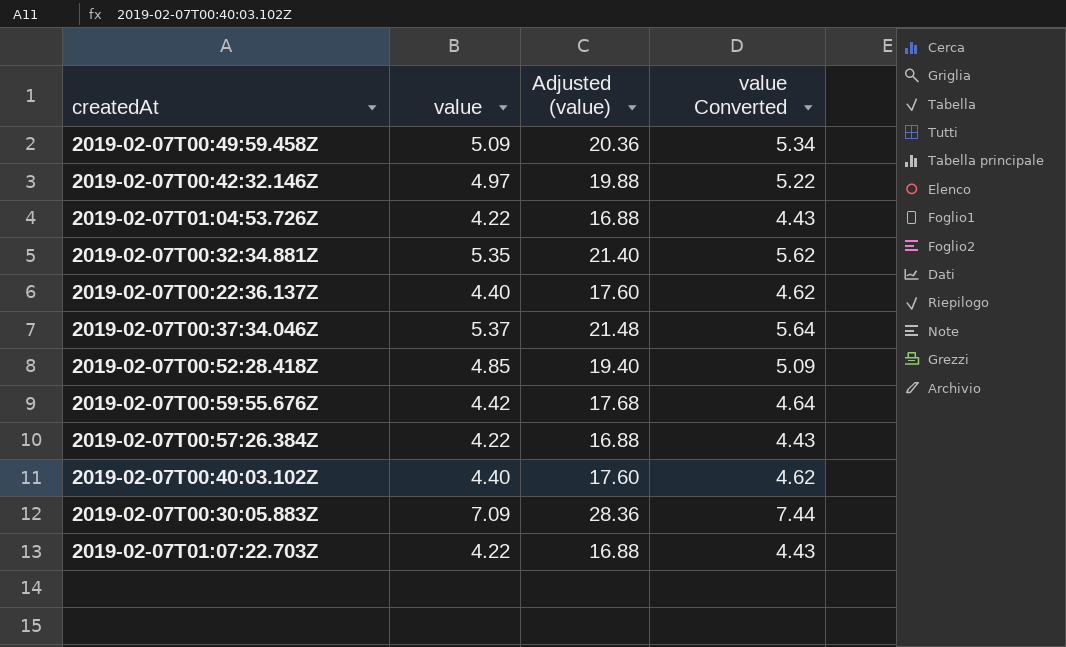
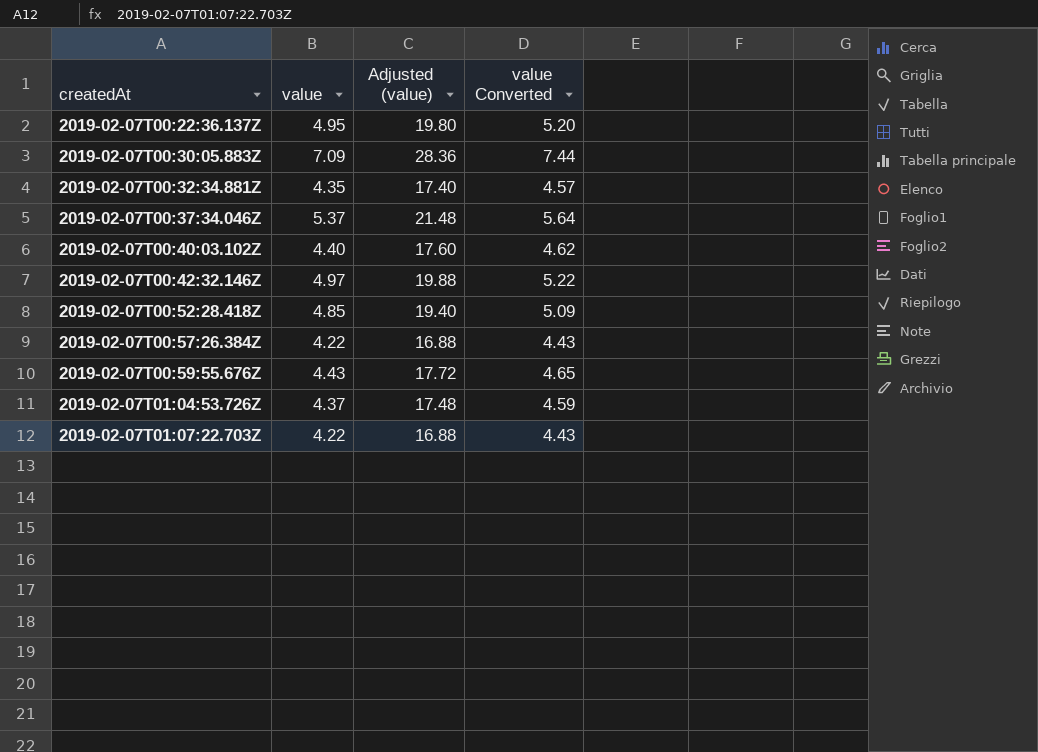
row order: none -> createdAt ascending
row 2019-02-07T00:49:59.458Z: 5.09 | 20.36 | 5.34 -> none
2019-02-07T00:22:36.137Z | value: 4.40 -> 4.95
2019-02-07T00:22:36.137Z | Adjusted (value): 17.60 -> 19.80
2019-02-07T00:22:36.137Z | value Converted: 4.62 -> 5.20
2019-02-07T00:32:34.881Z | value: 5.35 -> 4.35
2019-02-07T00:32:34.881Z | Adjusted (value): 21.40 -> 17.40
2019-02-07T00:32:34.881Z | value Converted: 5.62 -> 4.57
2019-02-07T00:59:55.676Z | value: 4.42 -> 4.43
2019-02-07T00:59:55.676Z | Adjusted (value): 17.68 -> 17.72
2019-02-07T00:59:55.676Z | value Converted: 4.64 -> 4.65
2019-02-07T01:04:53.726Z | value: 4.22 -> 4.37
2019-02-07T01:04:53.726Z | Adjusted (value): 16.88 -> 17.48
2019-02-07T01:04:53.726Z | value Converted: 4.43 -> 4.59

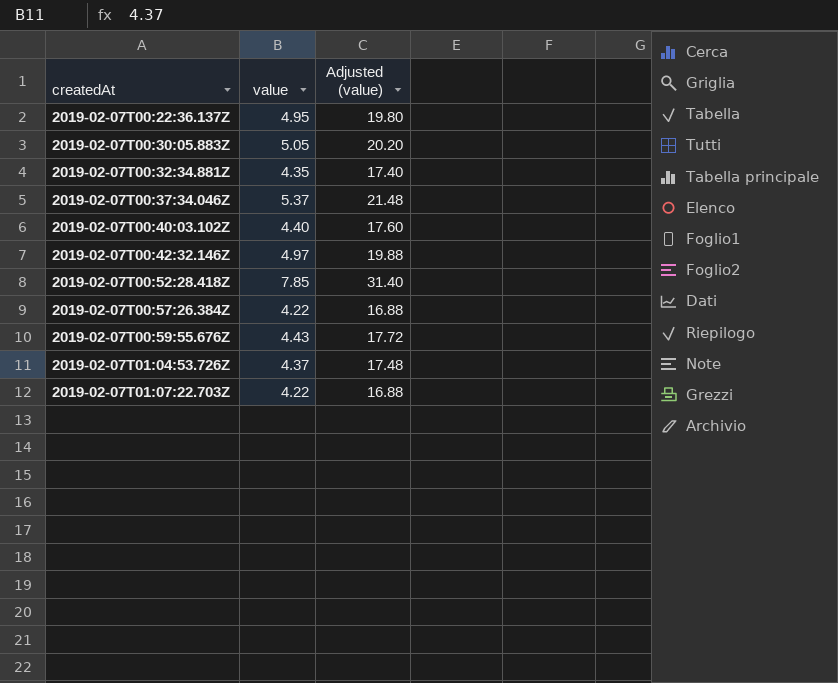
column value Converted | formula: [value] * 1.05 -> none
2019-02-07T00:30:05.883Z | value: 7.09 -> 5.05
2019-02-07T00:30:05.883Z | Adjusted (value): 28.36 -> 20.20
2019-02-07T00:52:28.418Z | value: 4.85 -> 7.85
2019-02-07T00:52:28.418Z | Adjusted (value): 19.40 -> 31.40

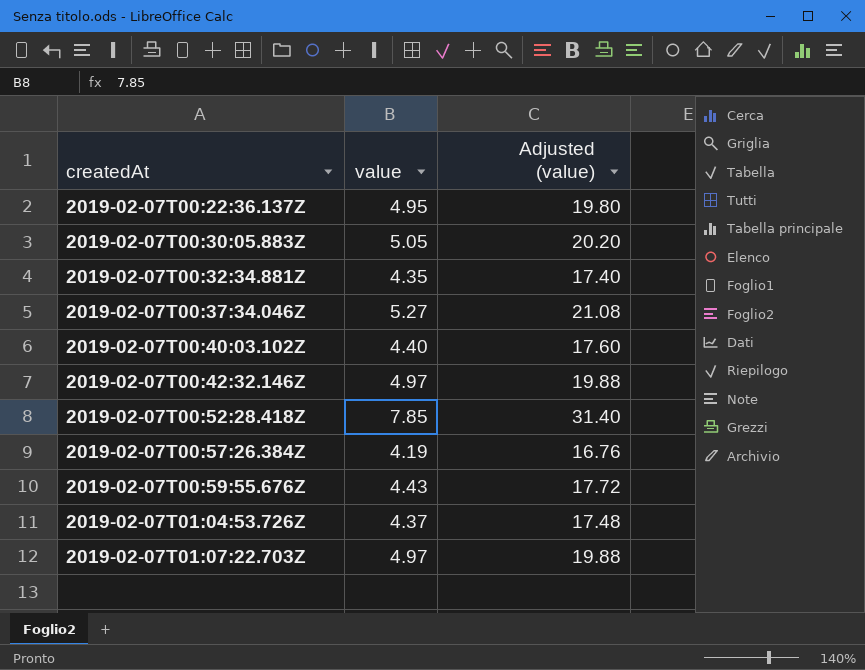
2019-02-07T00:37:34.046Z | value: 5.37 -> 5.27
2019-02-07T00:37:34.046Z | Adjusted (value): 21.48 -> 21.08
2019-02-07T00:57:26.384Z | value: 4.22 -> 4.19
2019-02-07T00:57:26.384Z | Adjusted (value): 16.88 -> 16.76
2019-02-07T01:07:22.703Z | value: 4.22 -> 4.97
2019-02-07T01:07:22.703Z | Adjusted (value): 16.88 -> 19.88

